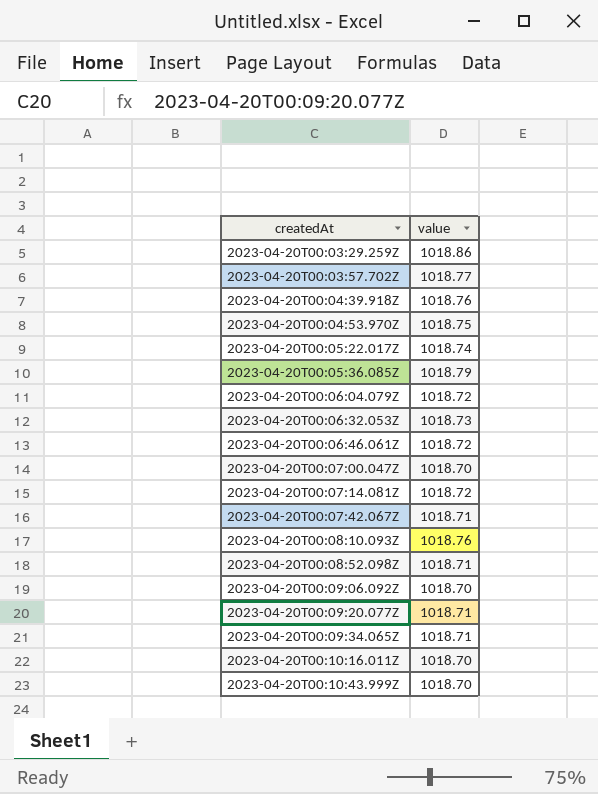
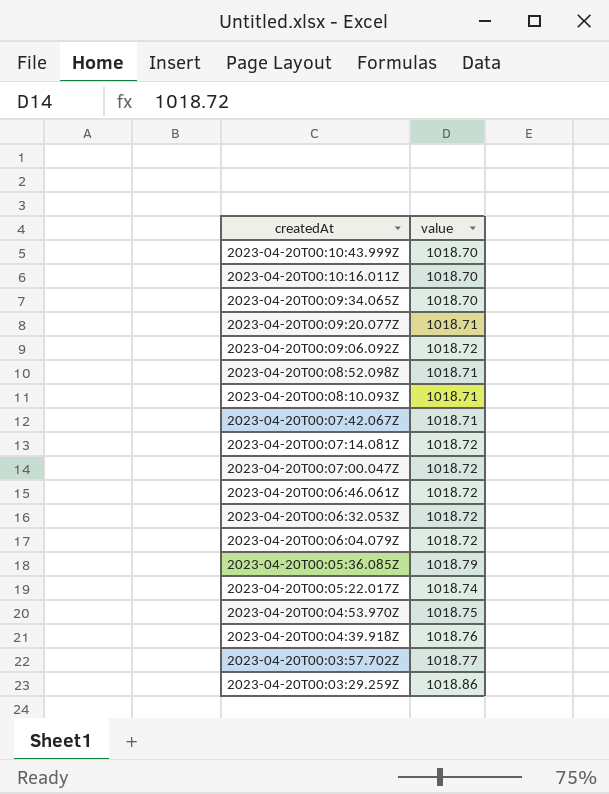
row order: createdAt ascending -> createdAt descending
2023-04-20T00:09:34.065Z | value: 1018.71 -> 1018.70
2023-04-20T00:09:06.092Z | value: 1018.70 -> 1018.72
2023-04-20T00:08:10.093Z | value: 1018.76 -> 1018.71
2023-04-20T00:07:00.047Z | value: 1018.70 -> 1018.72
2023-04-20T00:06:32.053Z | value: 1018.73 -> 1018.72

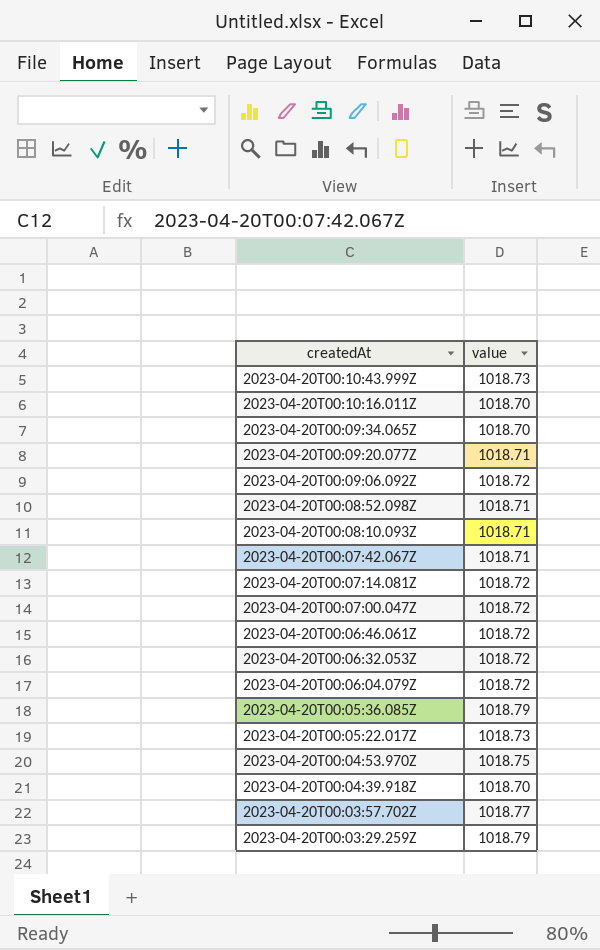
2023-04-20T00:10:43.999Z | value: 1018.70 -> 1018.73
2023-04-20T00:05:22.017Z | value: 1018.74 -> 1018.73
2023-04-20T00:04:39.918Z | value: 1018.76 -> 1018.70
2023-04-20T00:03:29.259Z | value: 1018.86 -> 1018.79

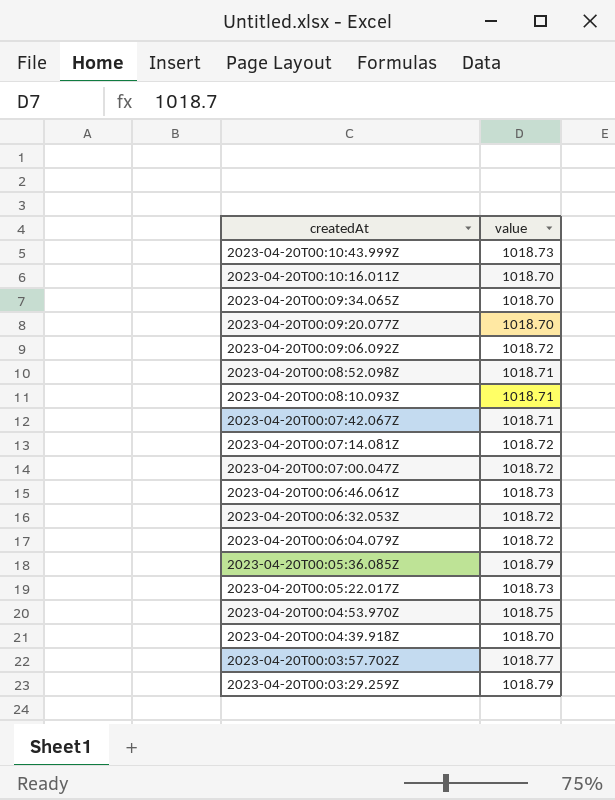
2023-04-20T00:09:20.077Z | value: 1018.71 -> 1018.70
2023-04-20T00:06:46.061Z | value: 1018.72 -> 1018.73

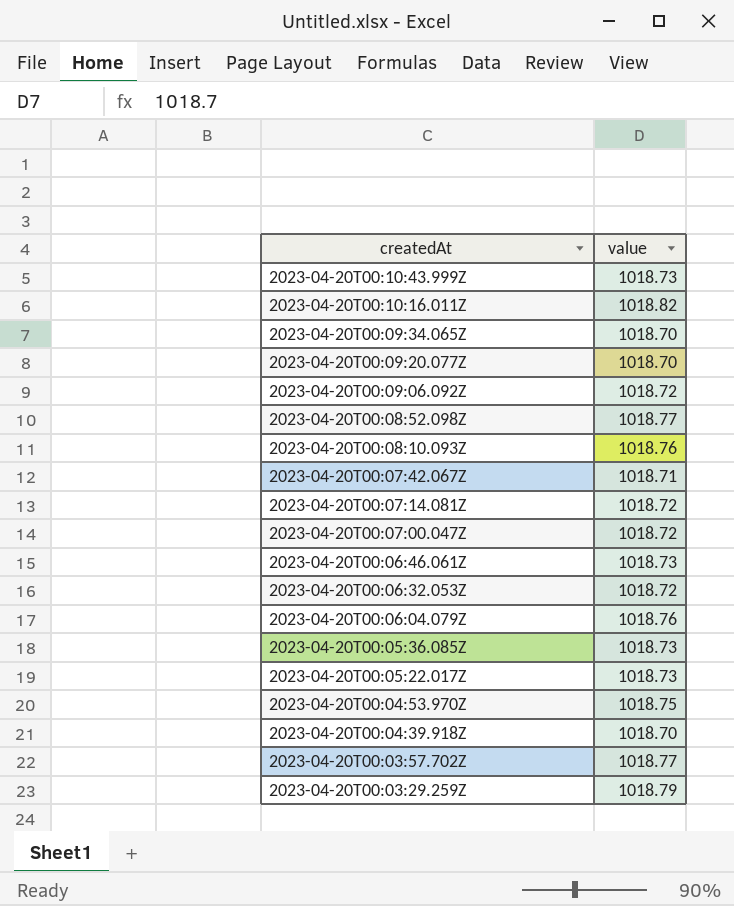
2023-04-20T00:10:16.011Z | value: 1018.70 -> 1018.82
2023-04-20T00:08:52.098Z | value: 1018.71 -> 1018.77
2023-04-20T00:08:10.093Z | value: 1018.71 -> 1018.76
2023-04-20T00:06:04.079Z | value: 1018.72 -> 1018.76
2023-04-20T00:05:36.085Z | value: 1018.79 -> 1018.73

